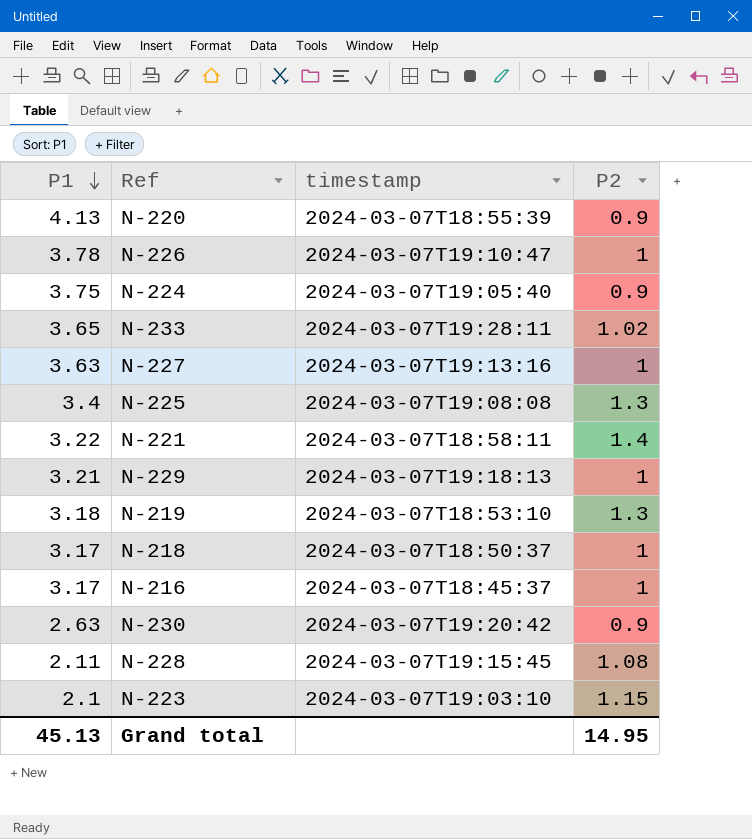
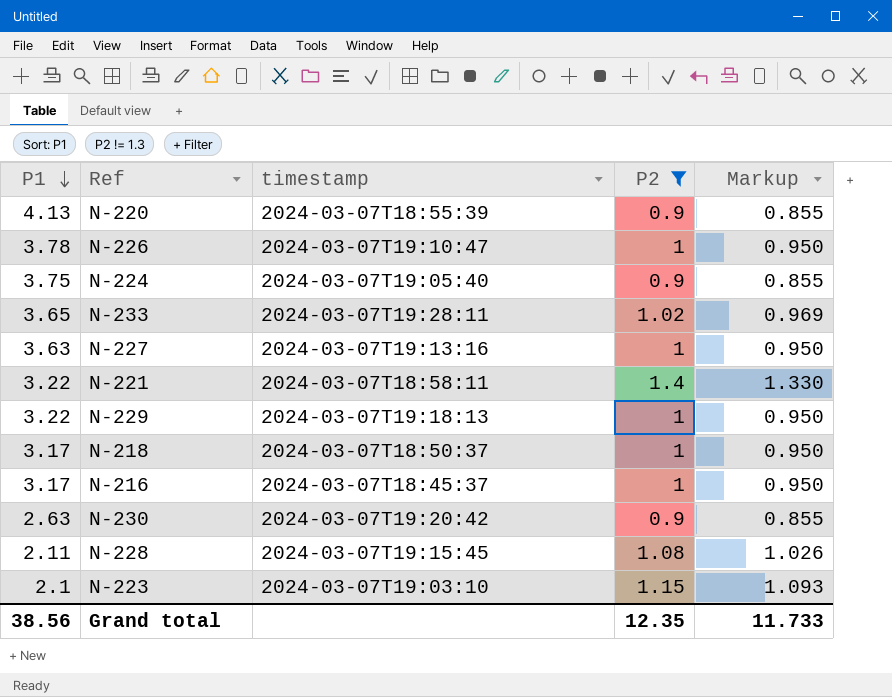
filter: none -> P2 != 1.3
column Markup | formula: none -> [P2] * 0.95
N-229 | P1: 3.21 -> 3.22
Grand total | P1: 45.13 -> 38.56
Grand total | P2: 14.95 -> 12.35

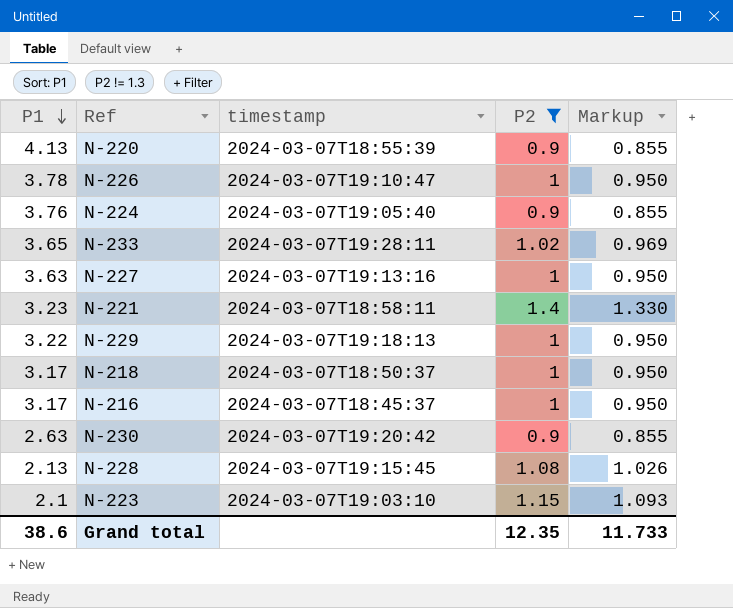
N-224 | P1: 3.75 -> 3.76
N-221 | P1: 3.22 -> 3.23
N-228 | P1: 2.11 -> 2.13
Grand total | P1: 38.56 -> 38.6

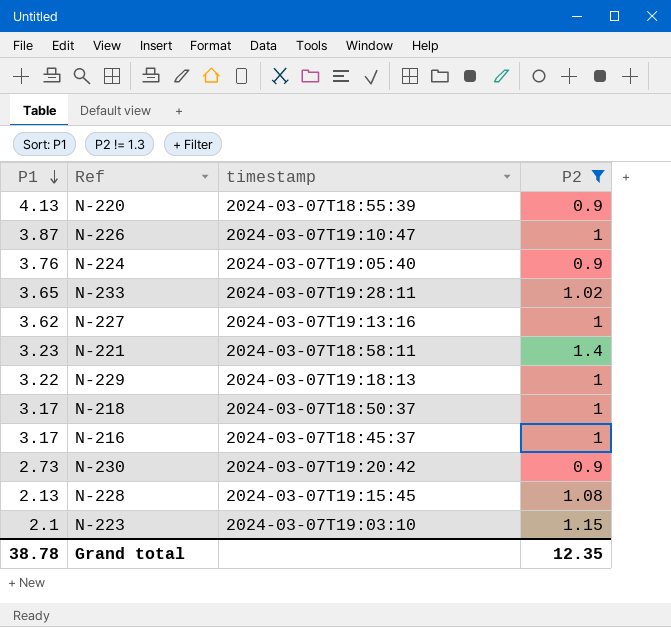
column Markup | formula: [P2] * 0.95 -> none
N-226 | P1: 3.78 -> 3.87
N-227 | P1: 3.63 -> 3.62
N-230 | P1: 2.63 -> 2.73
Grand total | P1: 38.6 -> 38.78

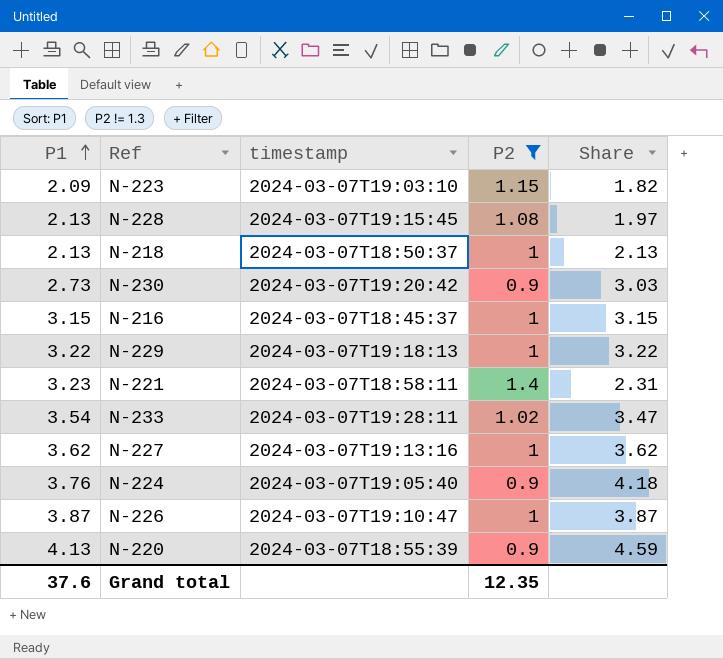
row order: P1 descending -> P1 ascending
column Share | formula: none -> [P1] / [P2]
N-223 | P1: 2.1 -> 2.09
N-218 | P1: 3.17 -> 2.13
N-216 | P1: 3.17 -> 3.15
N-233 | P1: 3.65 -> 3.54
Grand total | P1: 38.78 -> 37.6

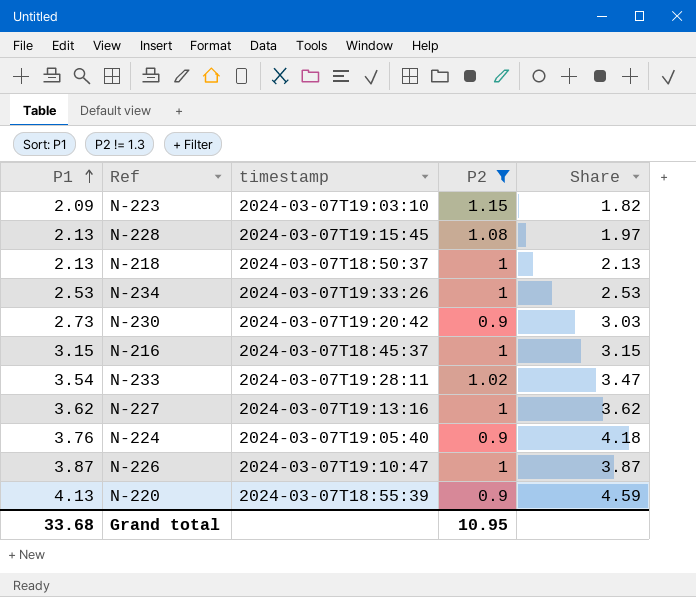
row N-229: 3.22 | 2024-03-07T19:18:13 | 1 | 3.22 -> none
row N-221: 3.23 | 2024-03-07T18:58:11 | 1.4 | 2.31 -> none
row N-234: none -> 2.53 | 2024-03-07T19:33:26 | 1 | 2.53
Grand total | P1: 37.6 -> 33.68
Grand total | P2: 12.35 -> 10.95

